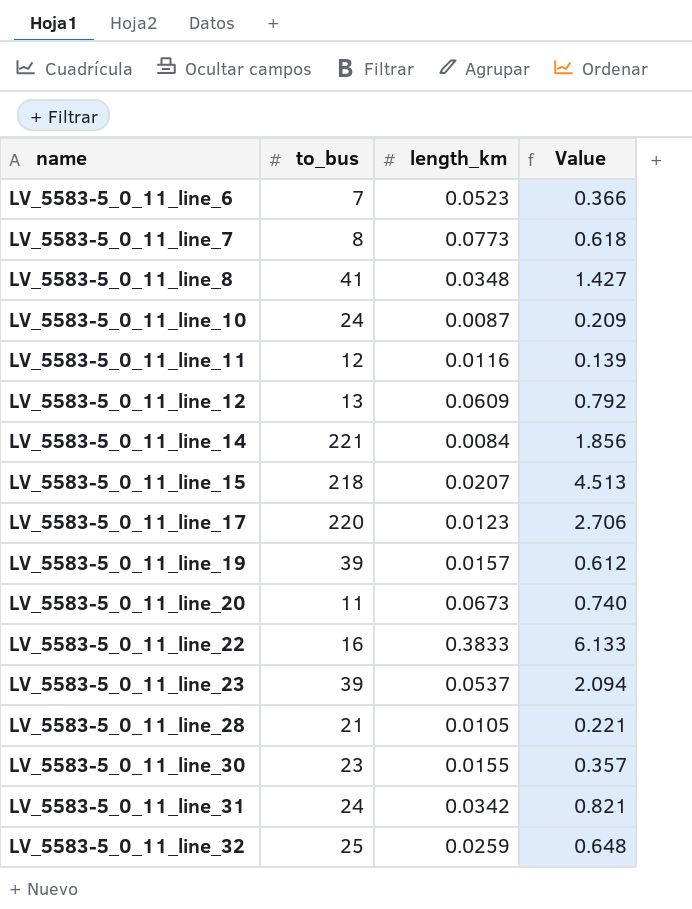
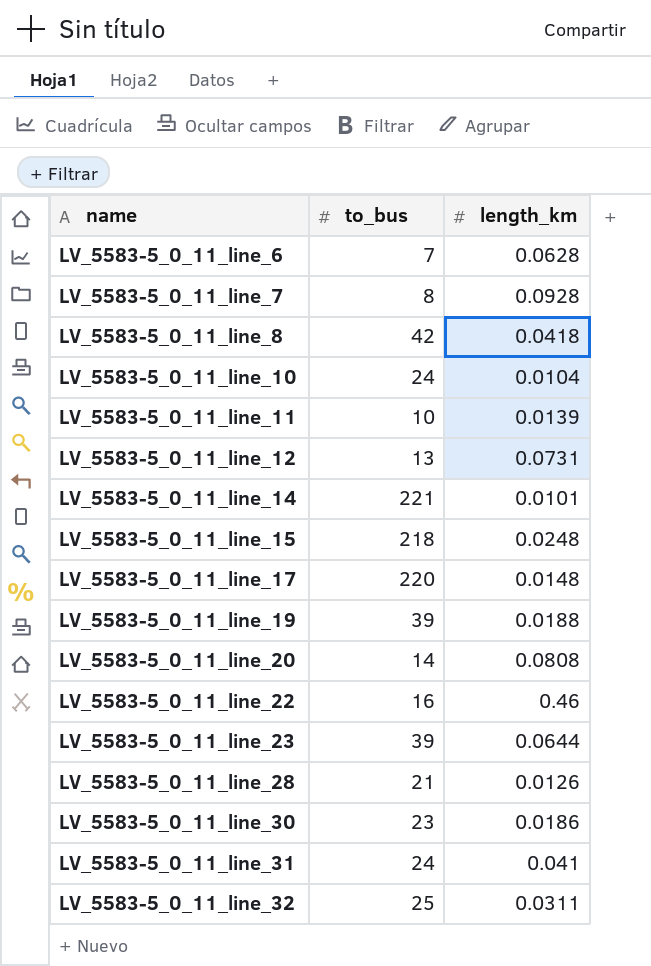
column Value | formula: [to_bus] * [length_km] -> none
LV_5583-5_0_11_line_6 | length_km: 0.0523 -> 0.0628
LV_5583-5_0_11_line_7 | length_km: 0.0773 -> 0.0928
LV_5583-5_0_11_line_8 | to_bus: 41 -> 42
LV_5583-5_0_11_line_8 | length_km: 0.0348 -> 0.0418
LV_5583-5_0_11_line_10 | length_km: 0.0087 -> 0.0104
LV_5583-5_0_11_line_11 | to_bus: 12 -> 10
LV_5583-5_0_11_line_11 | length_km: 0.0116 -> 0.0139
LV_5583-5_0_11_line_12 | length_km: 0.0609 -> 0.0731
LV_5583-5_0_11_line_14 | length_km: 0.0084 -> 0.0101
LV_5583-5_0_11_line_15 | length_km: 0.0207 -> 0.0248
LV_5583-5_0_11_line_17 | length_km: 0.0123 -> 0.0148
LV_5583-5_0_11_line_19 | length_km: 0.0157 -> 0.0188
LV_5583-5_0_11_line_20 | to_bus: 11 -> 14
LV_5583-5_0_11_line_20 | length_km: 0.0673 -> 0.0808
LV_5583-5_0_11_line_22 | length_km: 0.3833 -> 0.46
LV_5583-5_0_11_line_23 | length_km: 0.0537 -> 0.0644
LV_5583-5_0_11_line_28 | length_km: 0.0105 -> 0.0126
LV_5583-5_0_11_line_30 | length_km: 0.0155 -> 0.0186
LV_5583-5_0_11_line_31 | length_km: 0.0342 -> 0.041
LV_5583-5_0_11_line_32 | length_km: 0.0259 -> 0.0311

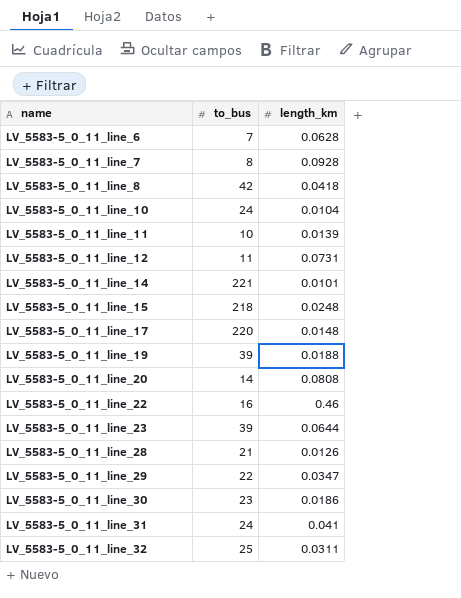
LV_5583-5_0_11_line_12 | to_bus: 13 -> 11
row LV_5583-5_0_11_line_29: none -> 22 | 0.0347

